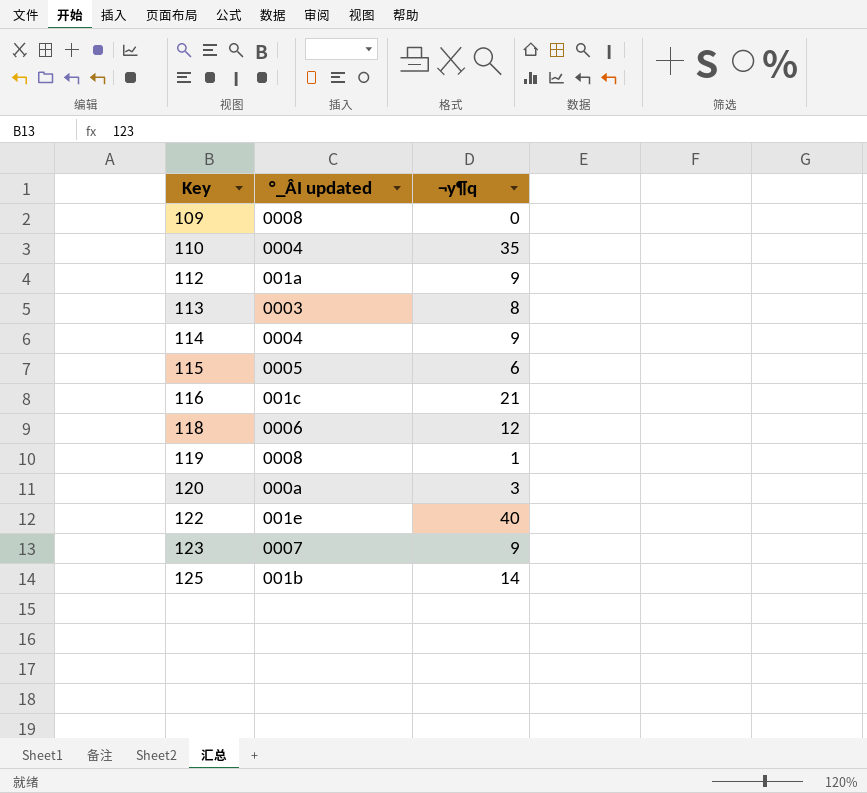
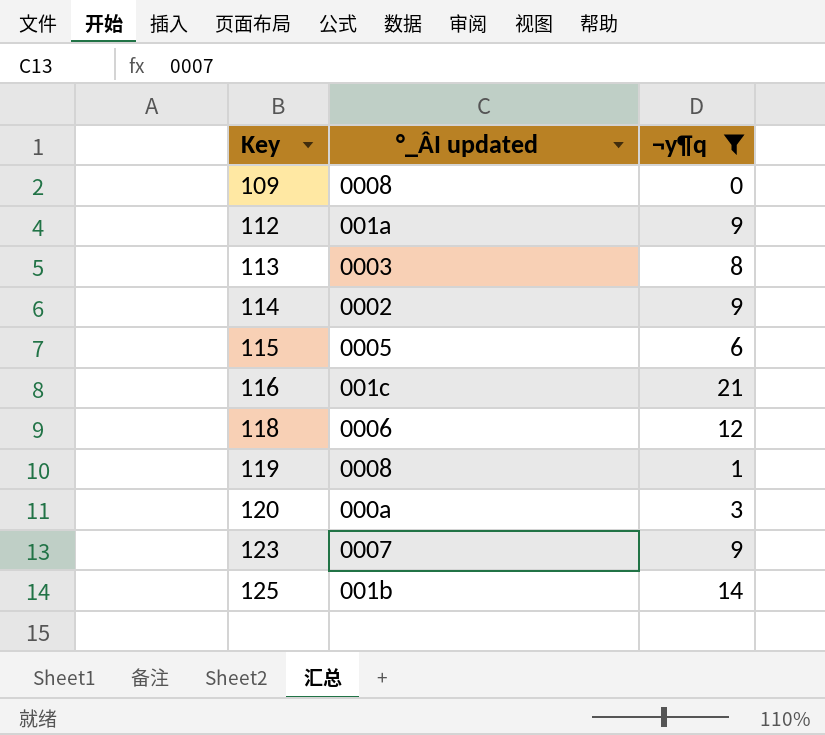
filter: none -> ¬y¶q <= 21
114 | °_ÂI updated: 0004 -> 0002

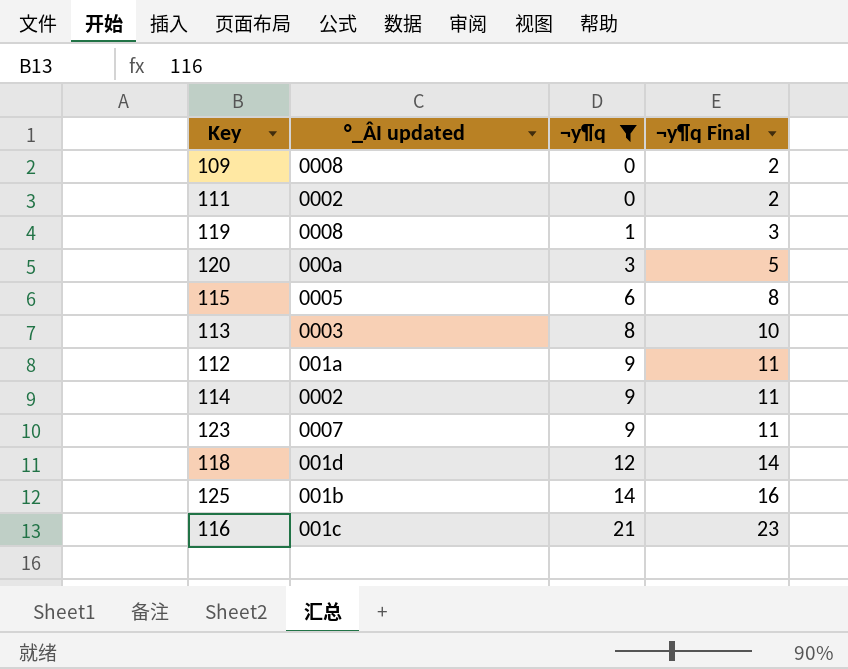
row order: Key ascending -> ¬y¶q ascending
column ¬y¶q Final | formula: none -> [¬y¶q] + 2
row 111: none -> 0002 | 0 | 2
118 | °_ÂI updated: 0006 -> 001d

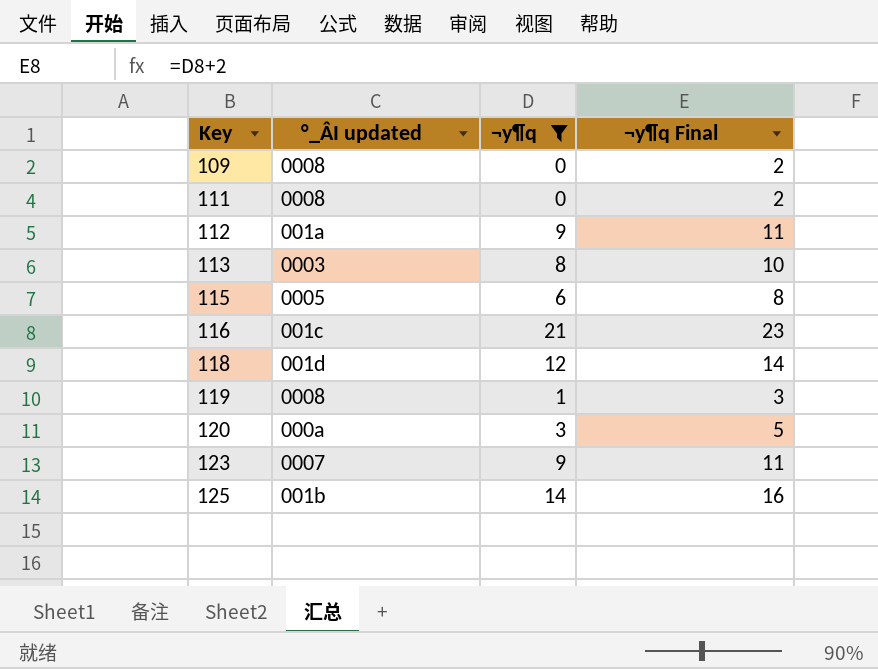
row order: ¬y¶q ascending -> Key ascending
row 114: 0002 | 9 | 11 -> none
111 | °_ÂI updated: 0002 -> 0008

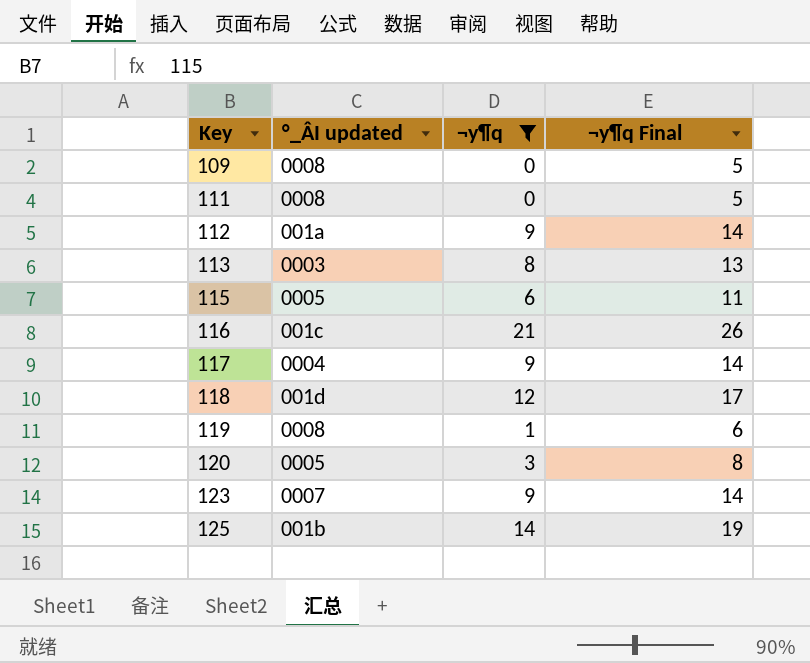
column ¬y¶q Final | formula: [¬y¶q] + 2 -> [¬y¶q] + 5
row 117: none -> 0004 | 9 | 14
120 | °_ÂI updated: 000a -> 0005

